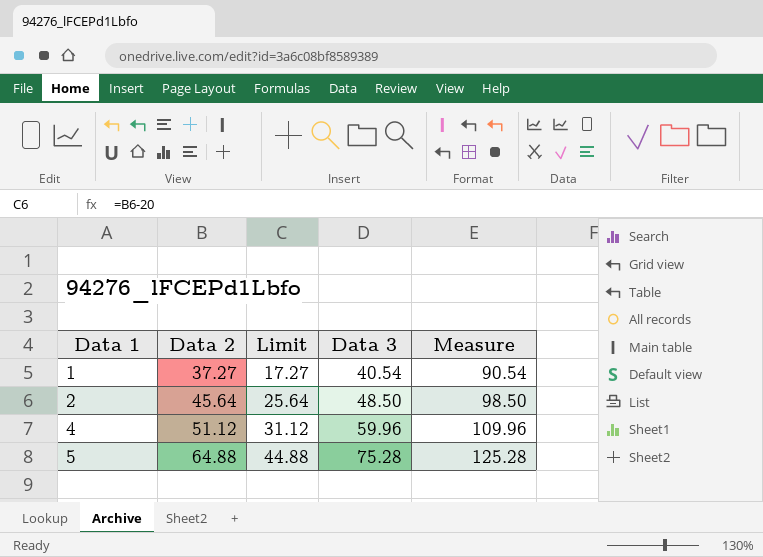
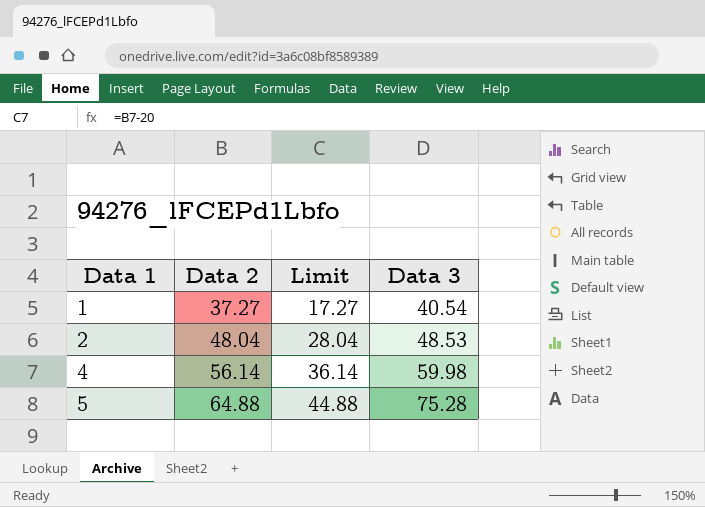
column Measure | formula: [Data 3] + 50 -> none
2 | Data 2: 45.64 -> 48.04
2 | Limit: 25.64 -> 28.04
2 | Data 3: 48.50 -> 48.53
4 | Data 2: 51.12 -> 56.14
4 | Limit: 31.12 -> 36.14
4 | Data 3: 59.96 -> 59.98

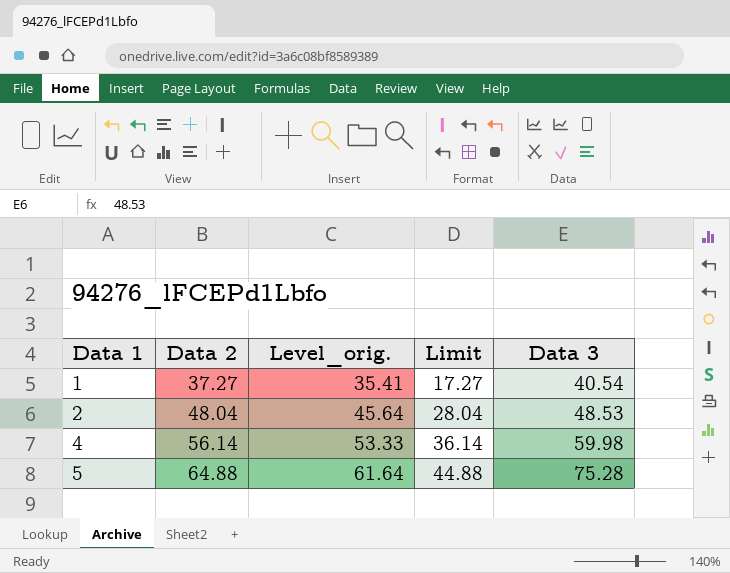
column Level_orig. | formula: none -> [Data 2] * 0.95

